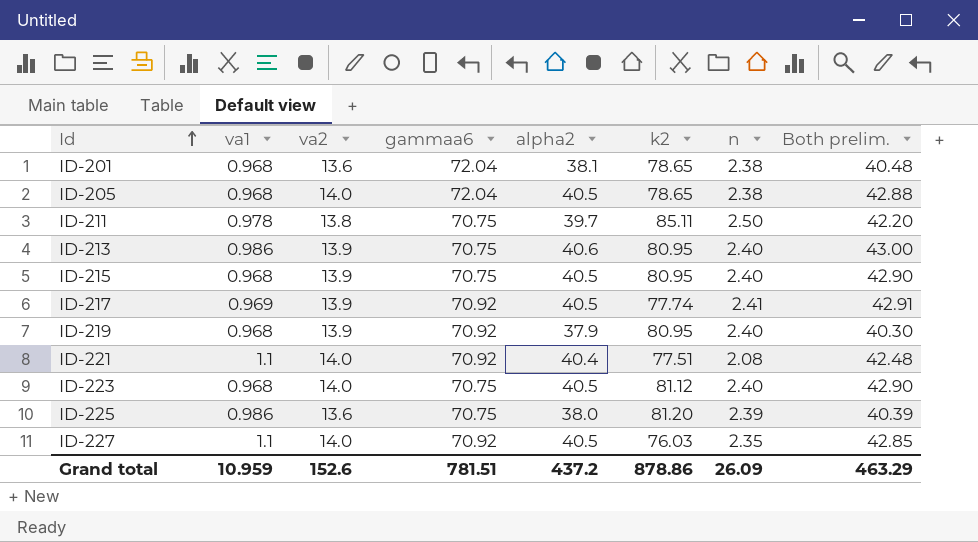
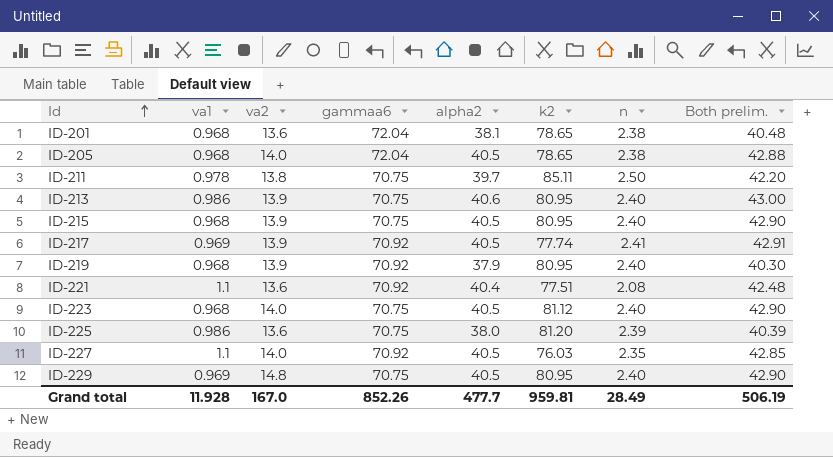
ID-221 | va2: 14.0 -> 13.6
row ID-229: none -> 0.969 | 14.8 | 70.75 | 40.5 | 80.95 | 2.40 | 42.90
Grand total | va1: 10.959 -> 11.928
Grand total | va2: 152.6 -> 167.0
Grand total | gammaa6: 781.51 -> 852.26
Grand total | alpha2: 437.2 -> 477.7
Grand total | k2: 878.86 -> 959.81
Grand total | n: 26.09 -> 28.49
Grand total | Both prelim.: 463.29 -> 506.19

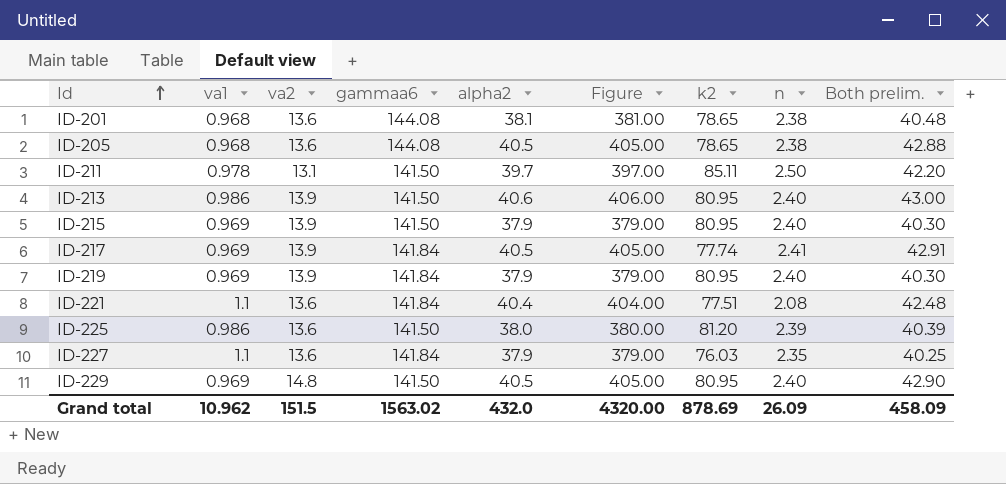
column Figure | formula: none -> [alpha2] * 10
row ID-223: 0.968 | 14.0 | 70.75 | 40.5 | 81.12 | 2.40 | 42.90 -> none
ID-201 | gammaa6: 72.04 -> 144.08
ID-205 | va2: 14.0 -> 13.6
ID-205 | gammaa6: 72.04 -> 144.08
ID-211 | va2: 13.8 -> 13.1
ID-211 | gammaa6: 70.75 -> 141.50
ID-213 | gammaa6: 70.75 -> 141.50
ID-215 | va1: 0.968 -> 0.969
ID-215 | gammaa6: 70.75 -> 141.50
ID-215 | alpha2: 40.5 -> 37.9
ID-215 | Both prelim.: 42.90 -> 40.30
ID-217 | gammaa6: 70.92 -> 141.84
ID-219 | va1: 0.968 -> 0.969
ID-219 | gammaa6: 70.92 -> 141.84
ID-221 | gammaa6: 70.92 -> 141.84
ID-225 | gammaa6: 70.75 -> 141.50
ID-227 | va2: 14.0 -> 13.6
ID-227 | gammaa6: 70.92 -> 141.84
ID-227 | alpha2: 40.5 -> 37.9
ID-227 | Both prelim.: 42.85 -> 40.25
ID-229 | gammaa6: 70.75 -> 141.50
Grand total | va1: 11.928 -> 10.962
Grand total | va2: 167.0 -> 151.5
Grand total | gammaa6: 852.26 -> 1563.02
Grand total | alpha2: 477.7 -> 432.0
Grand total | k2: 959.81 -> 878.69
Grand total | n: 28.49 -> 26.09
Grand total | Both prelim.: 506.19 -> 458.09

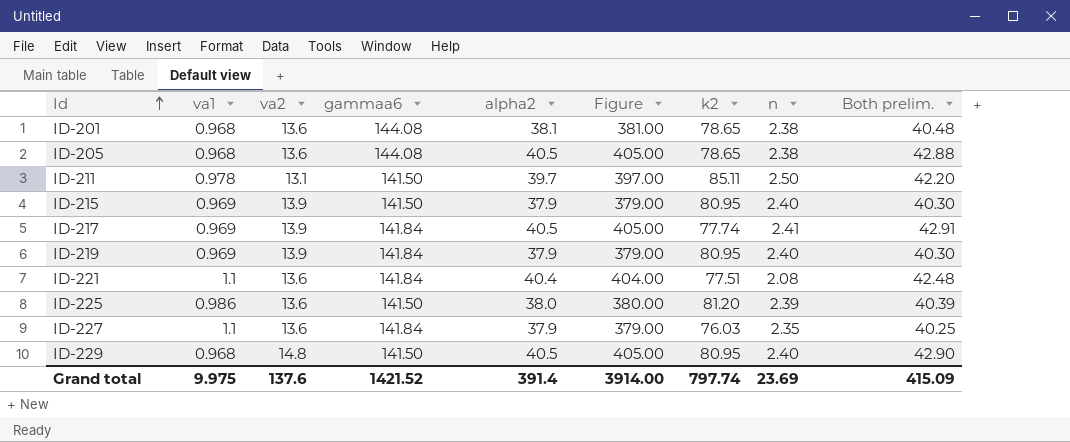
row ID-213: 0.986 | 13.9 | 141.50 | 40.6 | 406.00 | 80.95 | 2.40 | 43.00 -> none
ID-229 | va1: 0.969 -> 0.968
Grand total | va1: 10.962 -> 9.975
Grand total | va2: 151.5 -> 137.6
Grand total | gammaa6: 1563.02 -> 1421.52
Grand total | alpha2: 432.0 -> 391.4
Grand total | Figure: 4320.00 -> 3914.00
Grand total | k2: 878.69 -> 797.74
Grand total | n: 26.09 -> 23.69
Grand total | Both prelim.: 458.09 -> 415.09

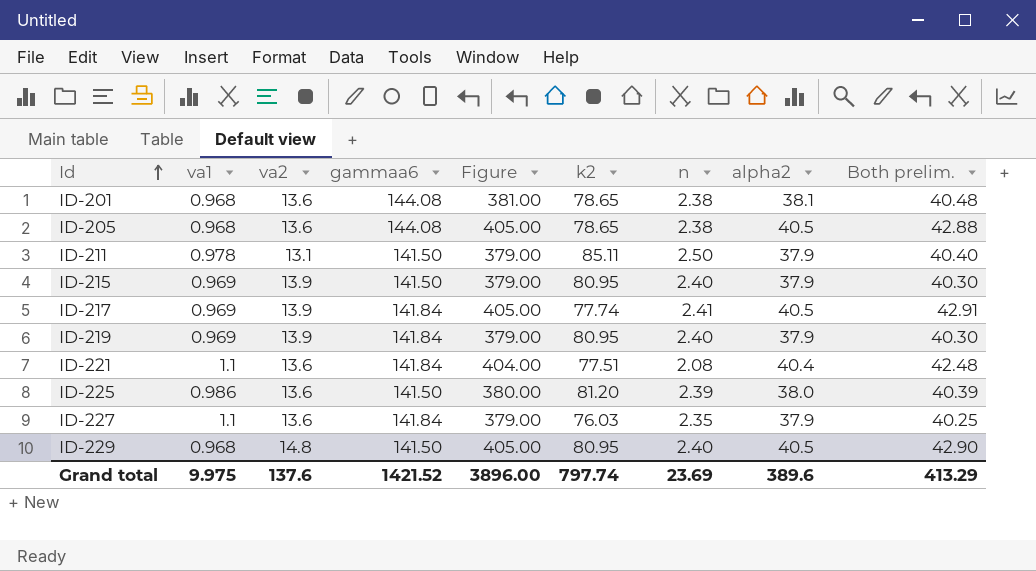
column alpha2 | position: 5 -> 8
ID-211 | Figure: 397.00 -> 379.00
ID-211 | alpha2: 39.7 -> 37.9
ID-211 | Both prelim.: 42.20 -> 40.40
Grand total | Figure: 3914.00 -> 3896.00
Grand total | alpha2: 391.4 -> 389.6
Grand total | Both prelim.: 415.09 -> 413.29

